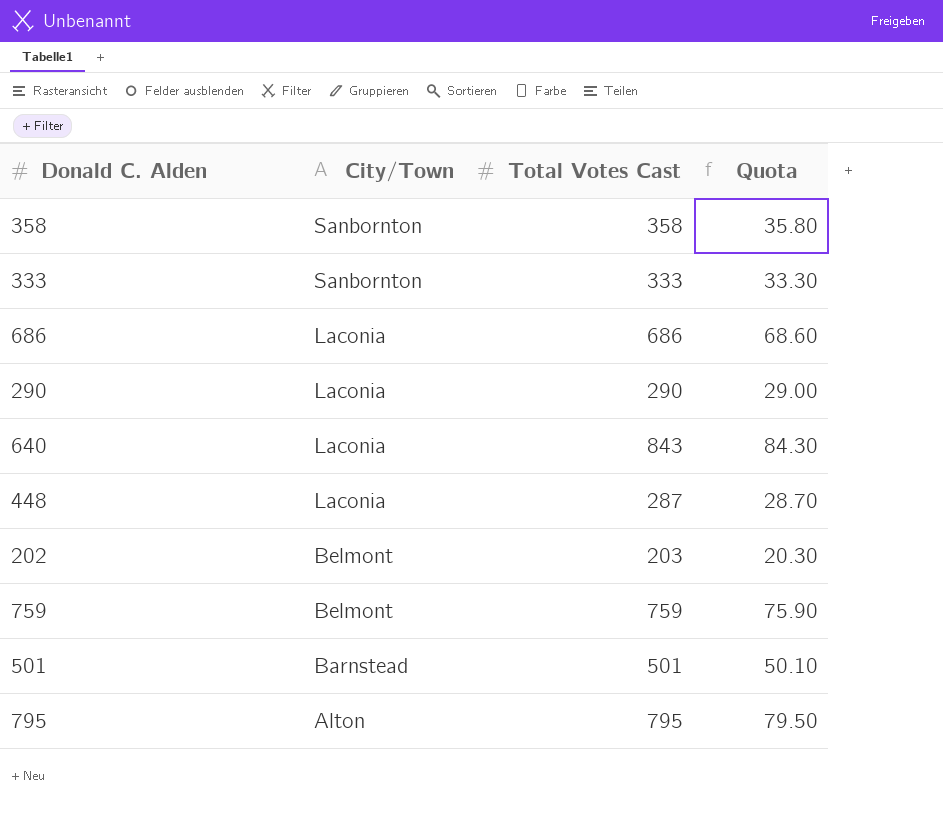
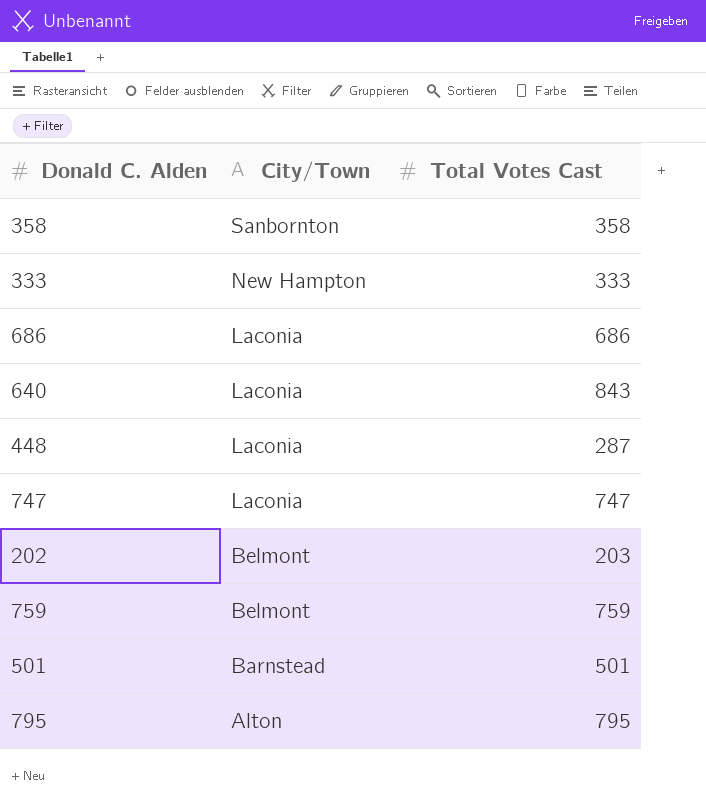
column Quota | formula: [Total Votes Cast] * 0.1 -> none
row 290: Laconia | 290 | 29.00 -> none
333 | City/Town: Sanbornton -> New Hampton
row 747: none -> Laconia | 747

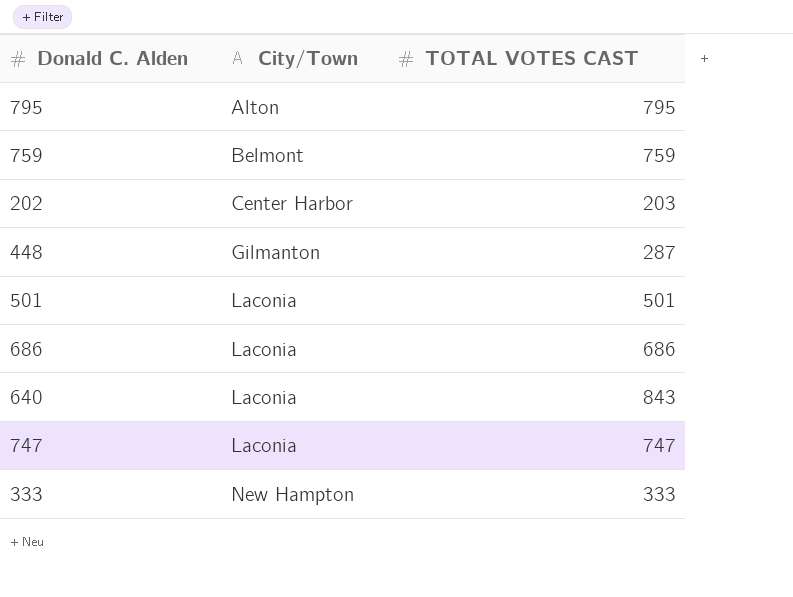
row order: City/Town descending -> City/Town ascending
column name: Total Votes Cast -> TOTAL VOTES CAST
row 358: Sanbornton | 358 -> none
202 | City/Town: Belmont -> Center Harbor
448 | City/Town: Laconia -> Gilmanton
501 | City/Town: Barnstead -> Laconia

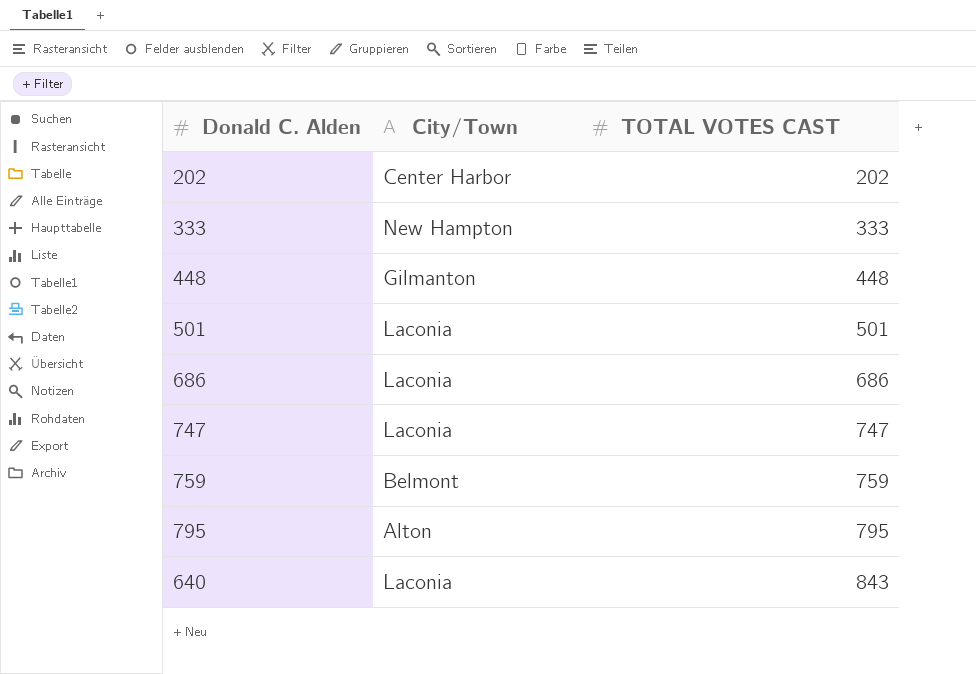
row order: City/Town ascending -> TOTAL VOTES CAST ascending
202 | TOTAL VOTES CAST: 203 -> 202
448 | TOTAL VOTES CAST: 287 -> 448

